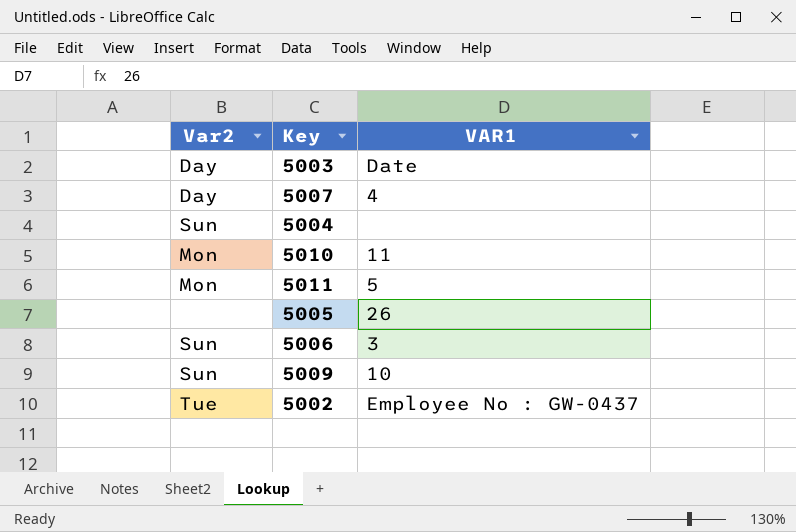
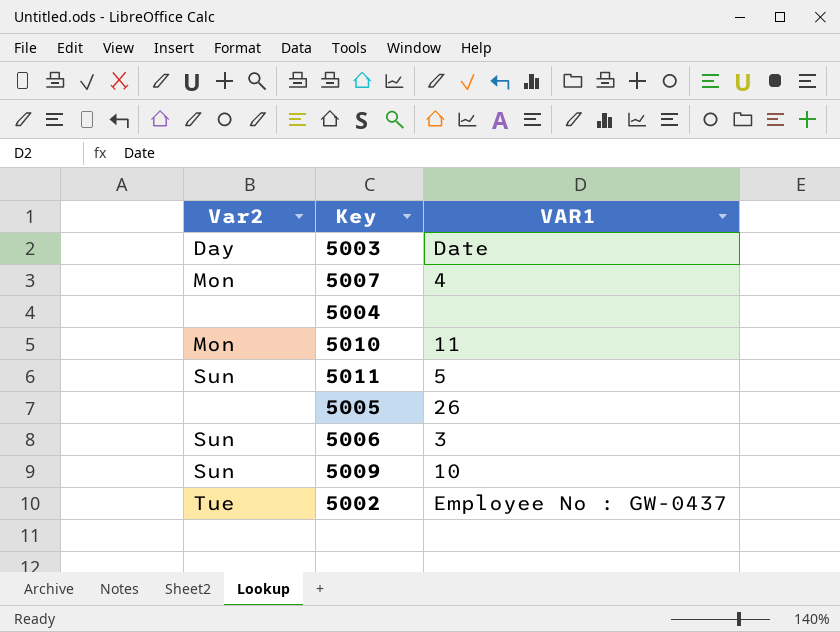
5007 | Var2: Day -> Mon
5004 | Var2: Sun -> none
5011 | Var2: Mon -> Sun

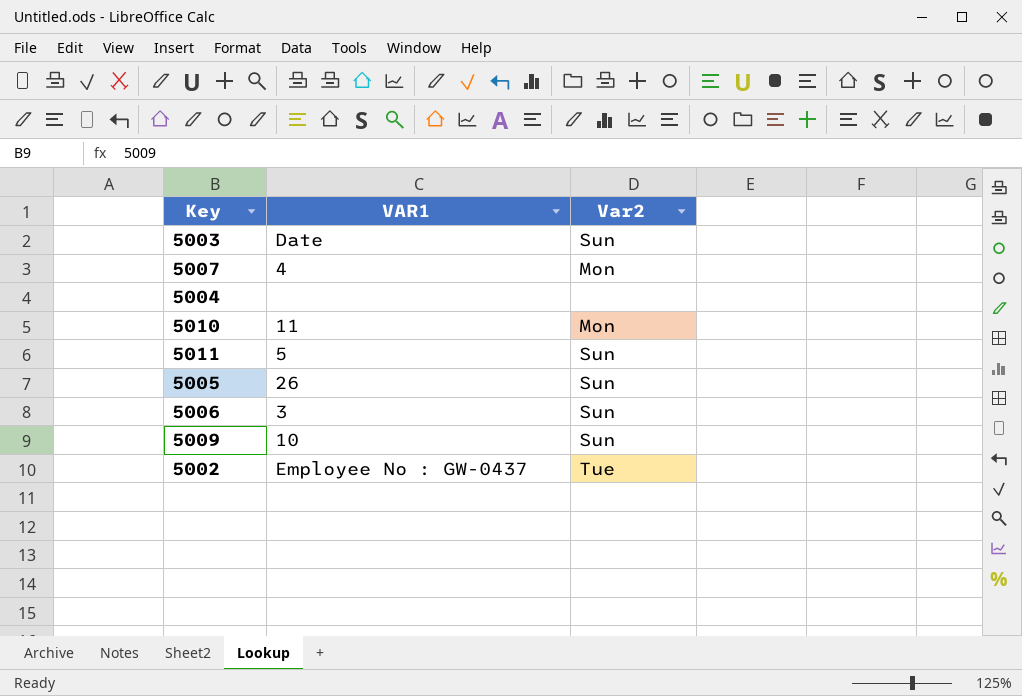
column Var2 | position: 1 -> 3
5003 | Var2: Day -> Sun
5005 | Var2: none -> Sun

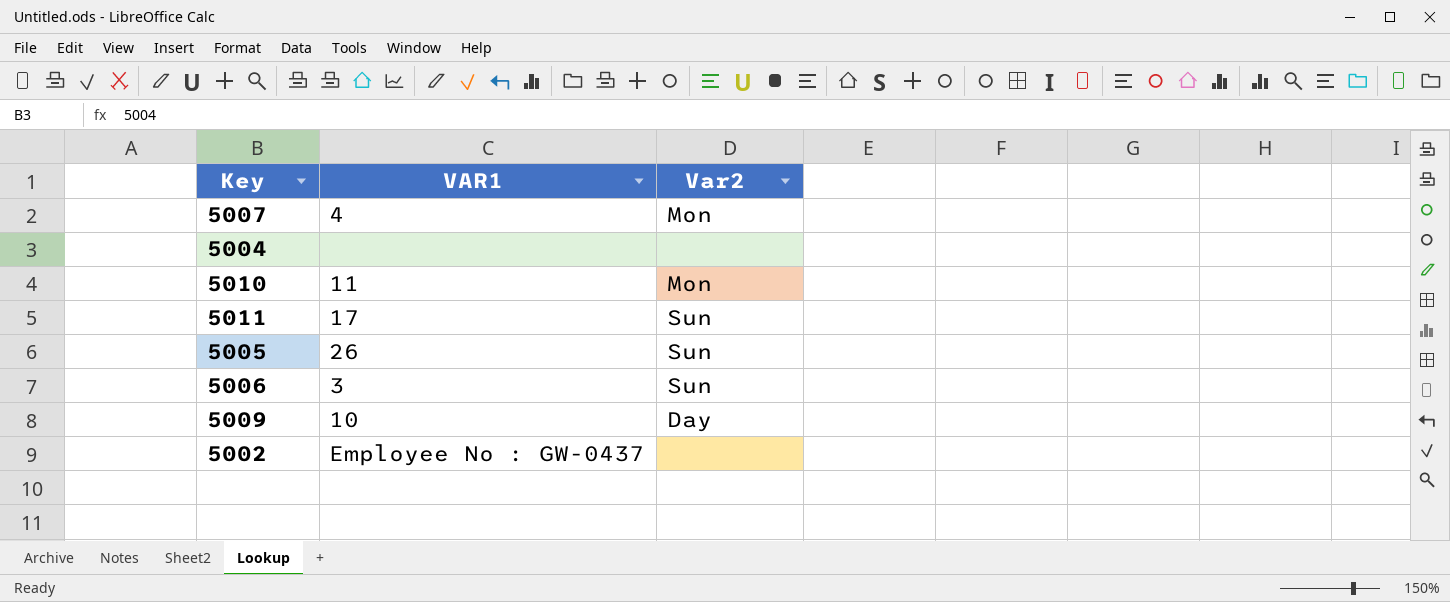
row 5003: Date | Sun -> none
5011 | VAR1: 5 -> 17
5009 | Var2: Sun -> Day
5002 | Var2: Tue -> none

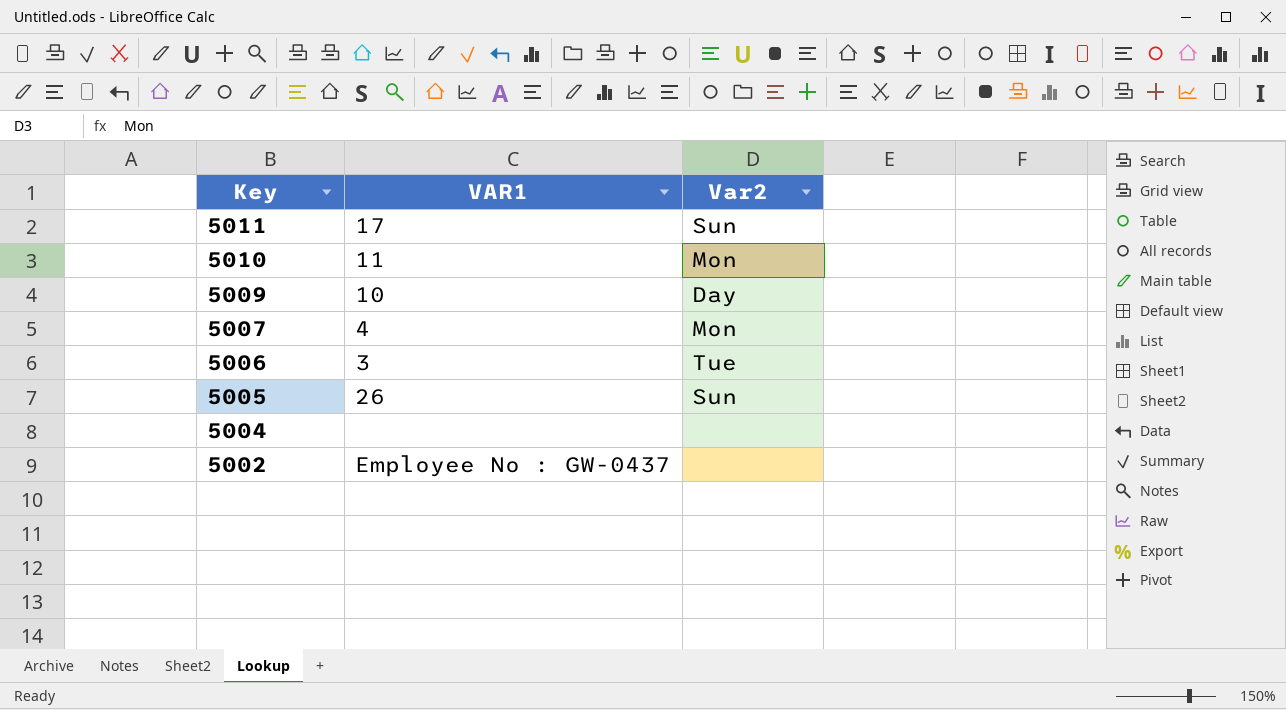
row order: none -> Key descending
5006 | Var2: Sun -> Tue

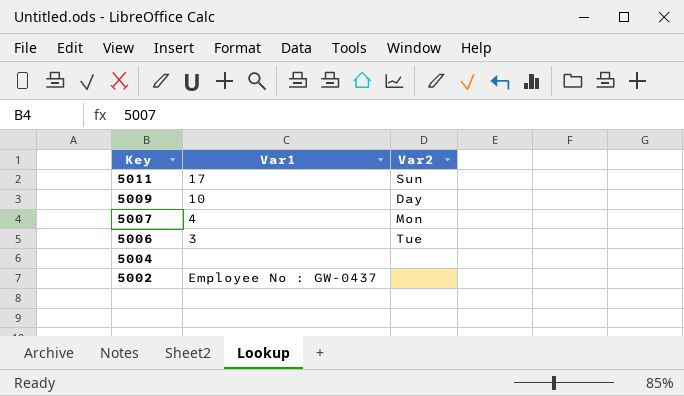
column name: VAR1 -> Var1
row 5010: 11 | Mon -> none
row 5005: 26 | Sun -> none

